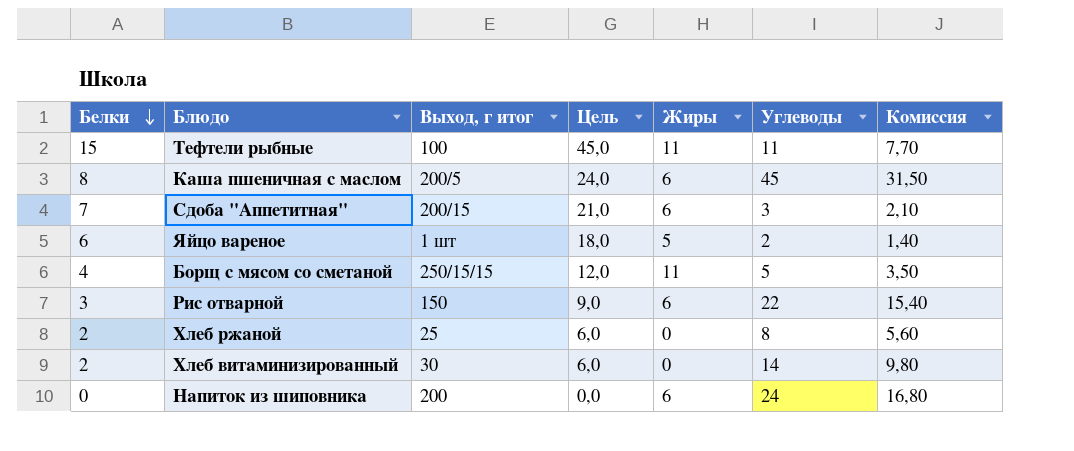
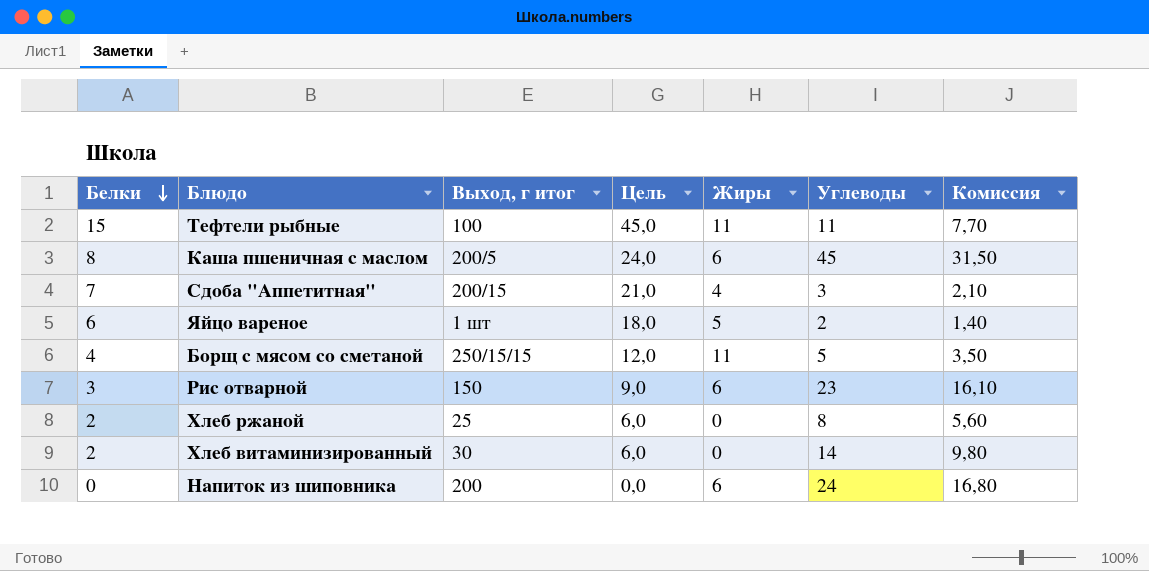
Сдоба "Аппетитная" | Жиры: 6 -> 4
Рис отварной | Углеводы: 22 -> 23
Рис отварной | Комиссия: 15,40 -> 16,10

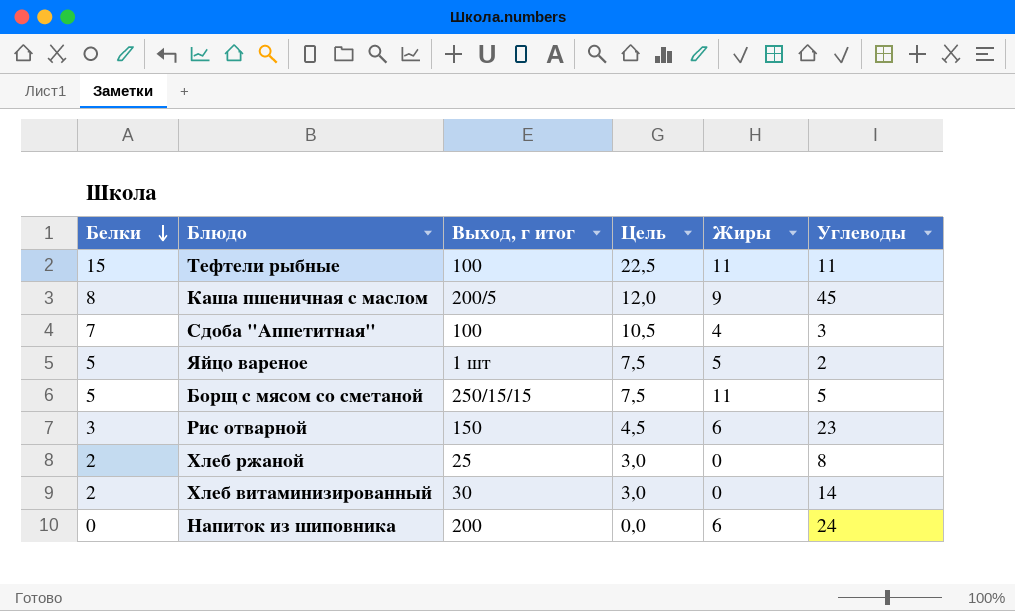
column Комиссия | formula: [Углеводы] * 0,7 -> none
column Цель | formula: [Белки] * 3 -> [Белки] * 1,5
Каша пшеничная с маслом | Жиры: 6 -> 9
Сдоба "Аппетитная" | Выход, г итог: 200/15 -> 100
Яйцо вареное | Белки: 6 -> 5
Борщ с мясом со сметаной | Белки: 4 -> 5

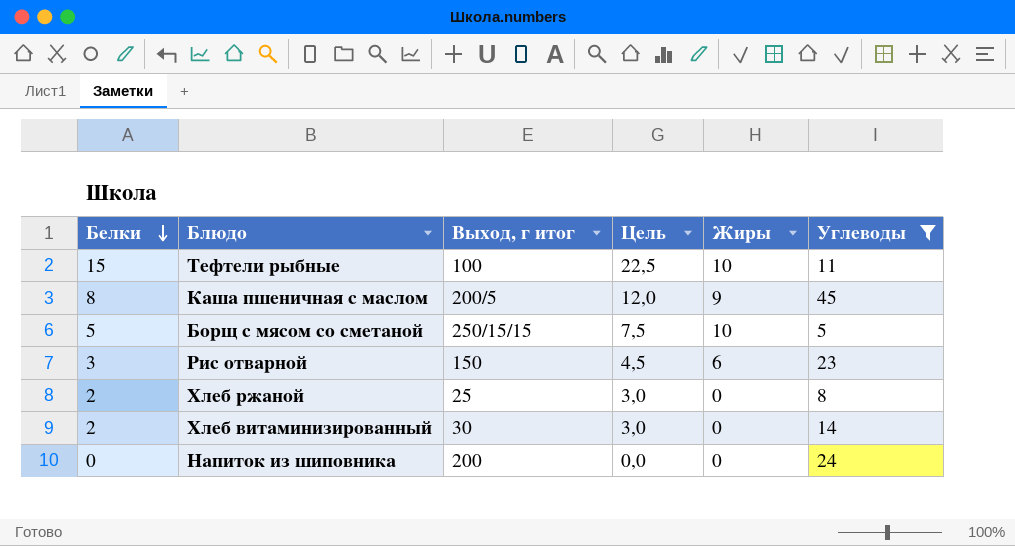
filter: none -> Углеводы >= 5
Тефтели рыбные | Жиры: 11 -> 10
Борщ с мясом со сметаной | Жиры: 11 -> 10
Напиток из шиповника | Жиры: 6 -> 0

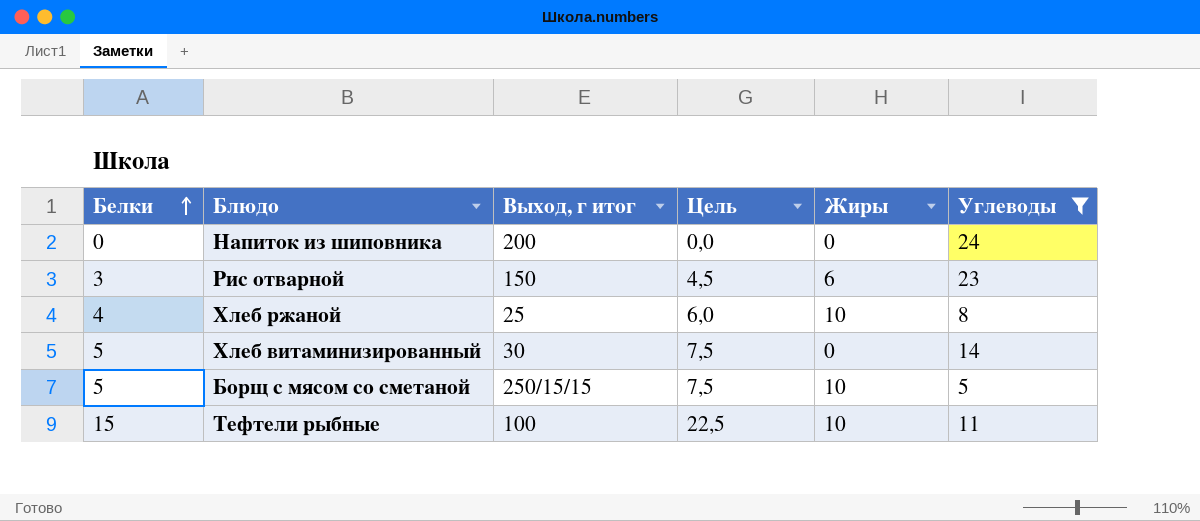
row order: Белки descending -> Белки ascending
row Каша пшеничная с маслом: 8 | 200/5 | 12,0 | 9 | 45 -> none
Хлеб ржаной | Белки: 2 -> 4
Хлеб ржаной | Цель: 3,0 -> 6,0
Хлеб ржаной | Жиры: 0 -> 10
Хлеб витаминизированный | Белки: 2 -> 5
Хлеб витаминизированный | Цель: 3,0 -> 7,5

